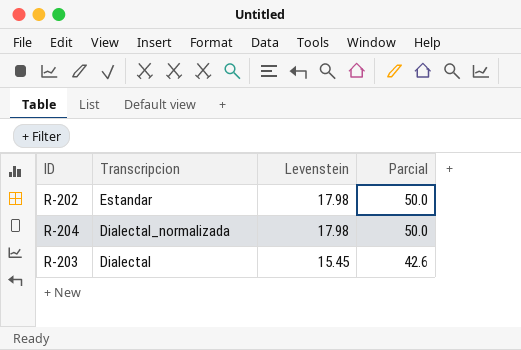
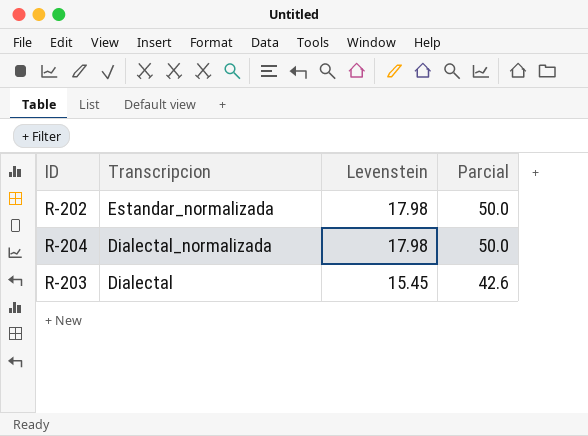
R-202 | Transcripcion: Estandar -> Estandar_normalizada

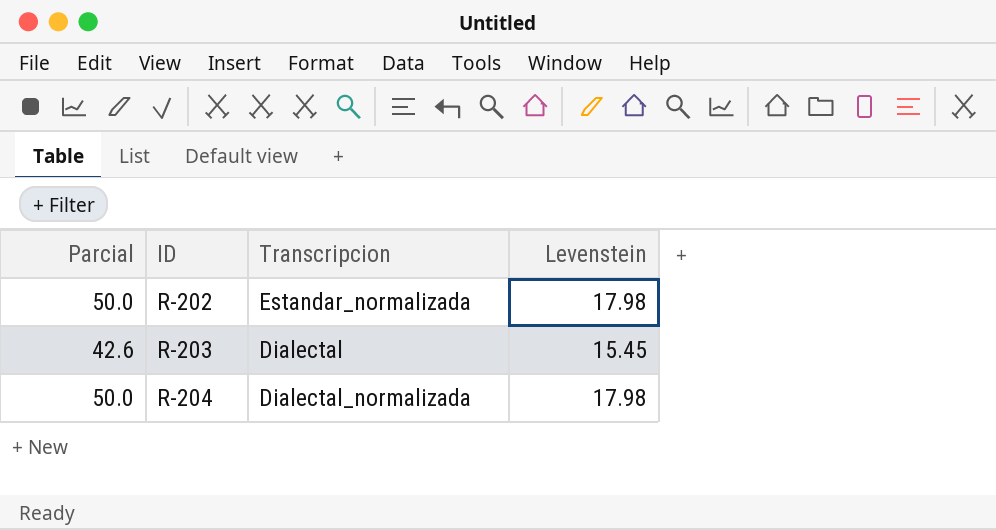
row order: Transcripcion descending -> ID ascending
column Parcial | position: 4 -> 1

